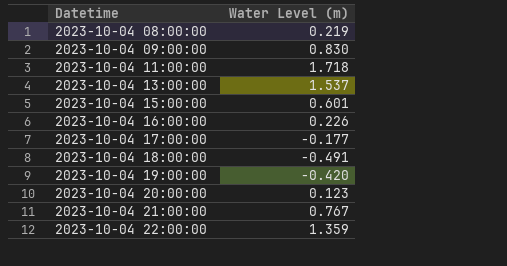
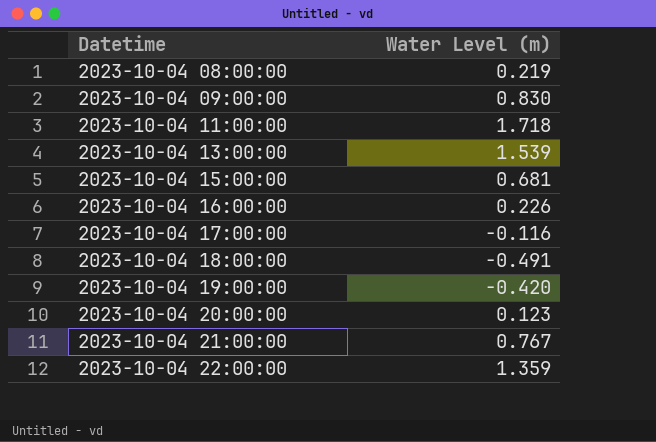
2023-10-04 13:00:00 | Water Level (m): 1.537 -> 1.539
2023-10-04 15:00:00 | Water Level (m): 0.601 -> 0.681
2023-10-04 17:00:00 | Water Level (m): -0.177 -> -0.116

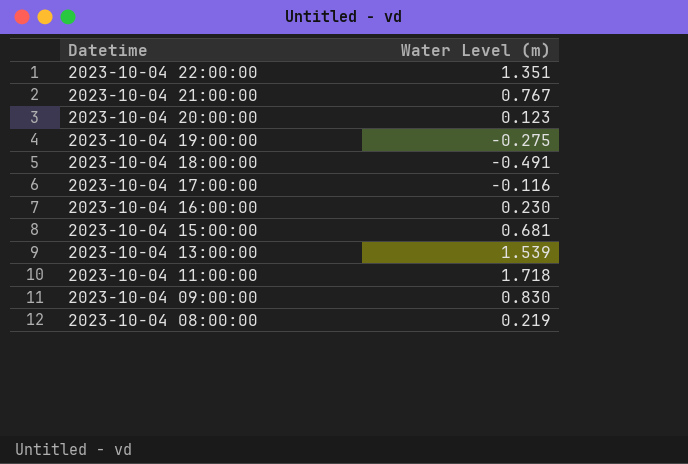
row order: Datetime ascending -> Datetime descending
2023-10-04 22:00:00 | Water Level (m): 1.359 -> 1.351
2023-10-04 19:00:00 | Water Level (m): -0.420 -> -0.275
2023-10-04 16:00:00 | Water Level (m): 0.226 -> 0.230

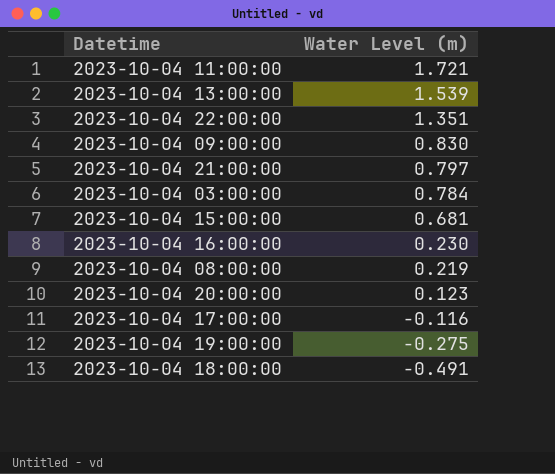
row order: Datetime descending -> Water Level (m) descending
2023-10-04 11:00:00 | Water Level (m): 1.718 -> 1.721
2023-10-04 21:00:00 | Water Level (m): 0.767 -> 0.797
row 2023-10-04 03:00:00: none -> 0.784

